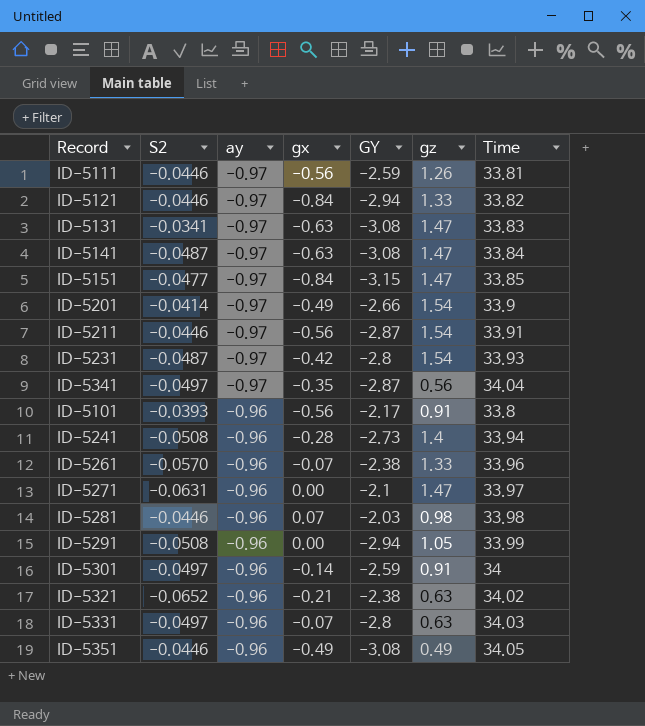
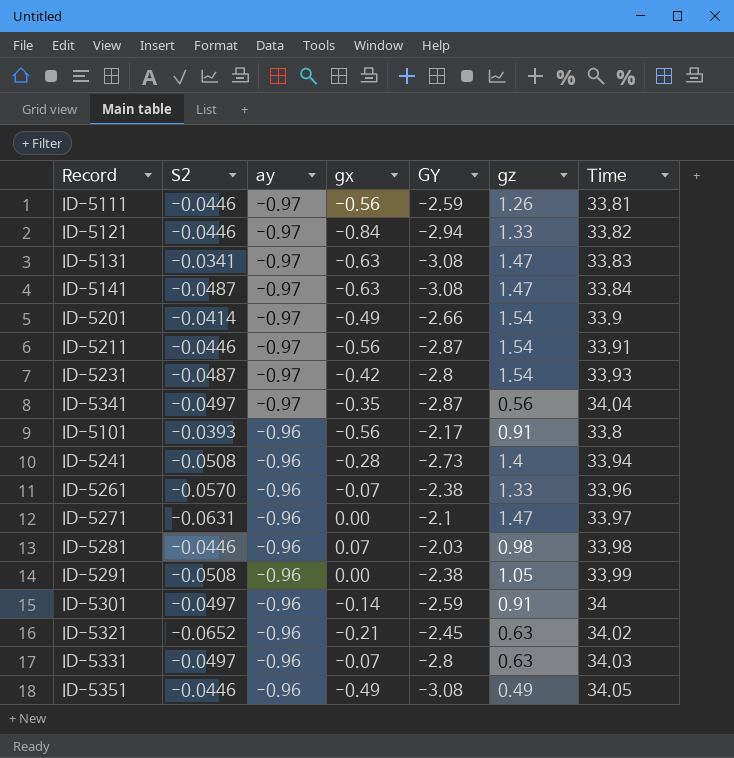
row ID-5151: -0.0477 | -0.97 | -0.84 | -3.15 | 1.47 | 33.85 -> none
ID-5291 | GY: -2.94 -> -2.38
ID-5321 | GY: -2.38 -> -2.45

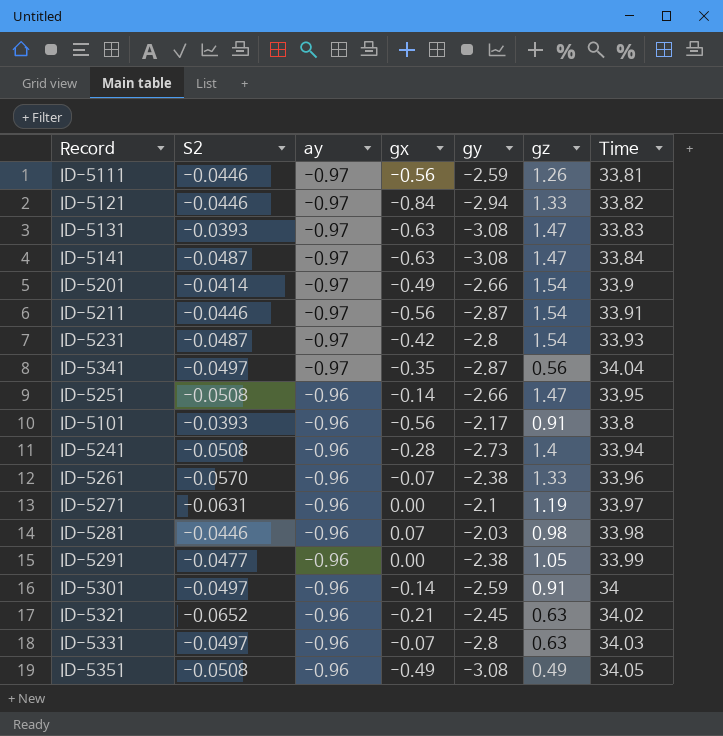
column name: GY -> gy
ID-5131 | S2: -0.0341 -> -0.0393
row ID-5251: none -> -0.0508 | -0.96 | -0.14 | -2.66 | 1.47 | 33.95
ID-5271 | gz: 1.47 -> 1.19
ID-5291 | S2: -0.0508 -> -0.0477
ID-5351 | S2: -0.0446 -> -0.0508

